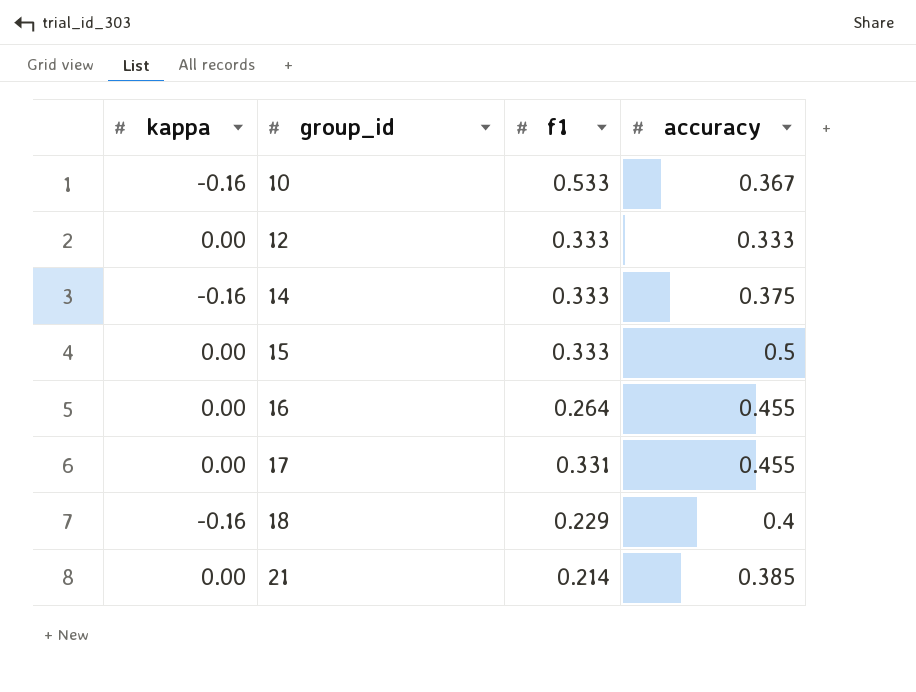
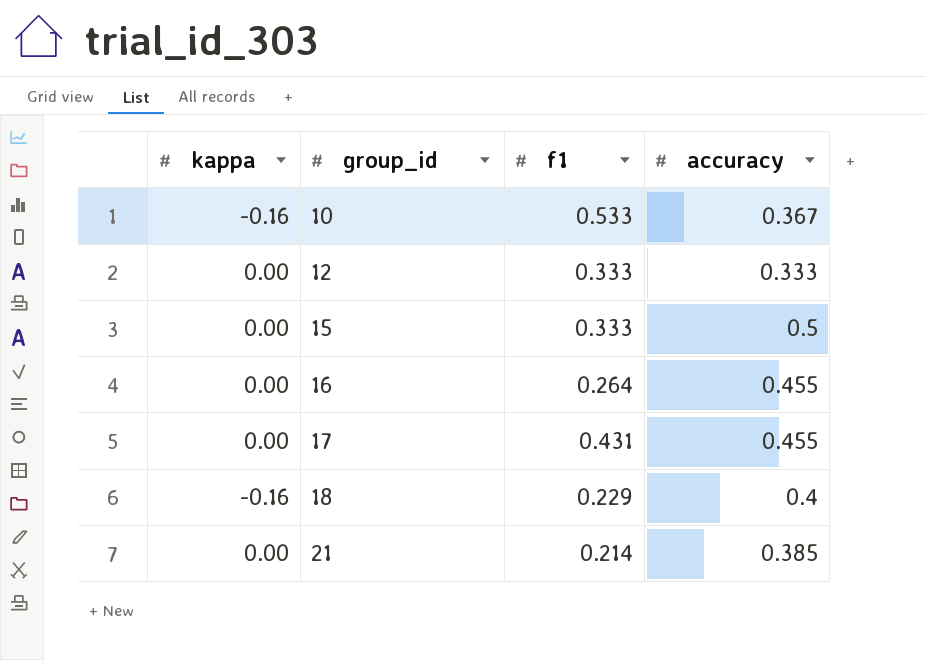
row 14: -0.16 | 0.333 | 0.375 -> none
17 | f1: 0.331 -> 0.431

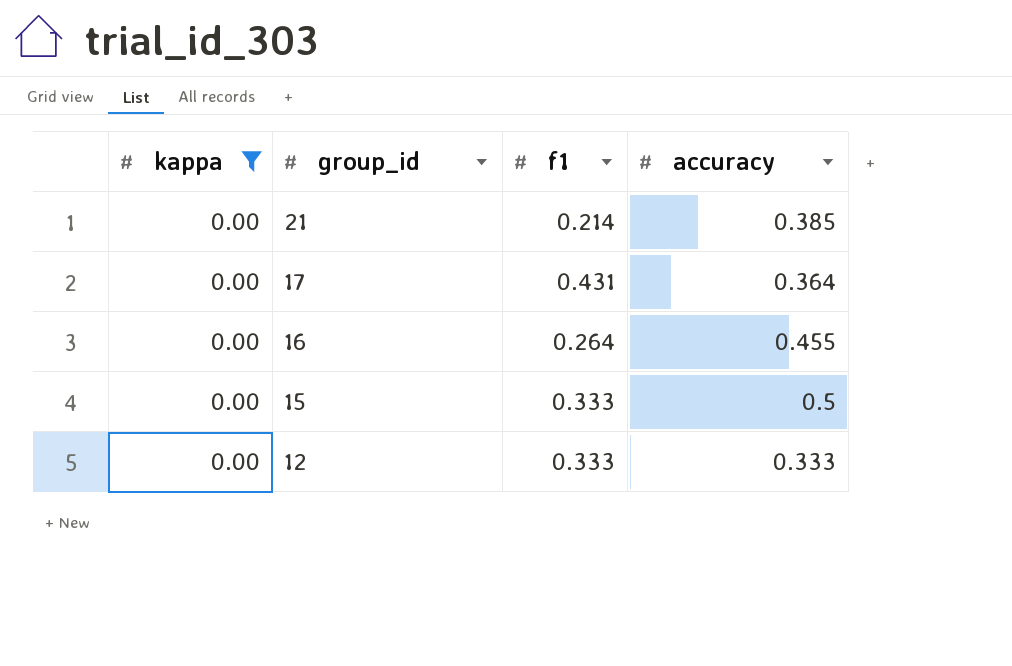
filter: none -> kappa = 0.00
row order: group_id ascending -> group_id descending
17 | accuracy: 0.455 -> 0.364

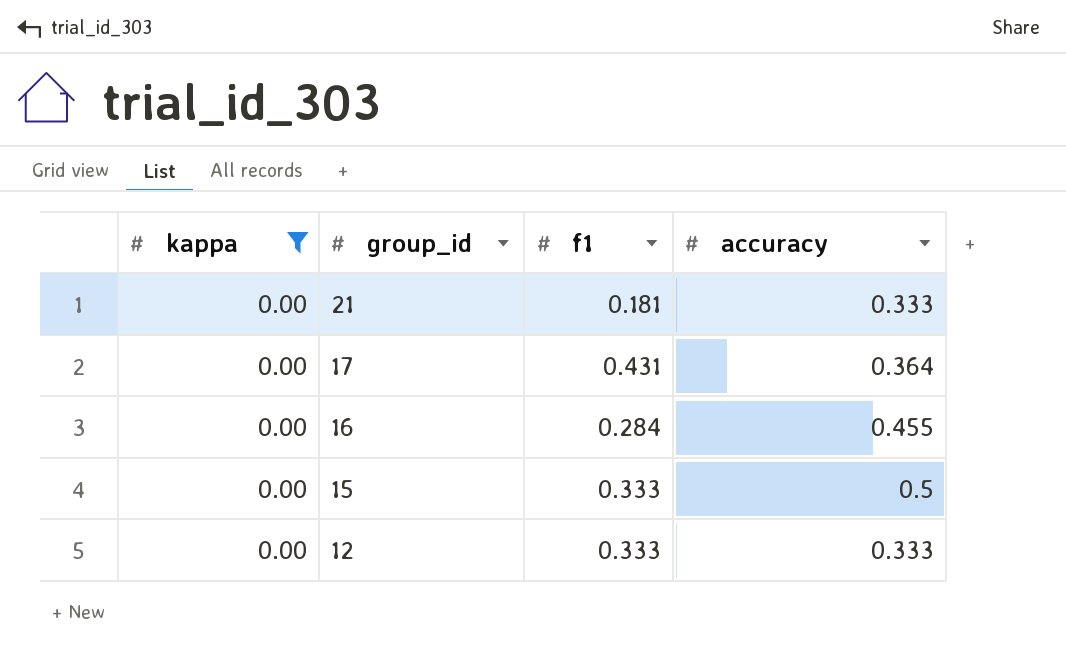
21 | f1: 0.214 -> 0.181
21 | accuracy: 0.385 -> 0.333
16 | f1: 0.264 -> 0.284

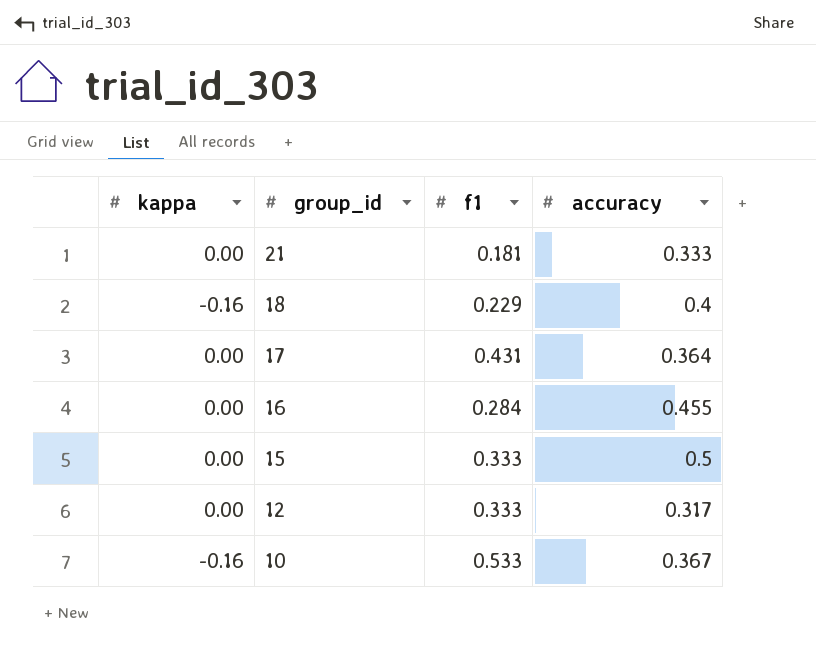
filter: kappa = 0.00 -> none
12 | accuracy: 0.333 -> 0.317

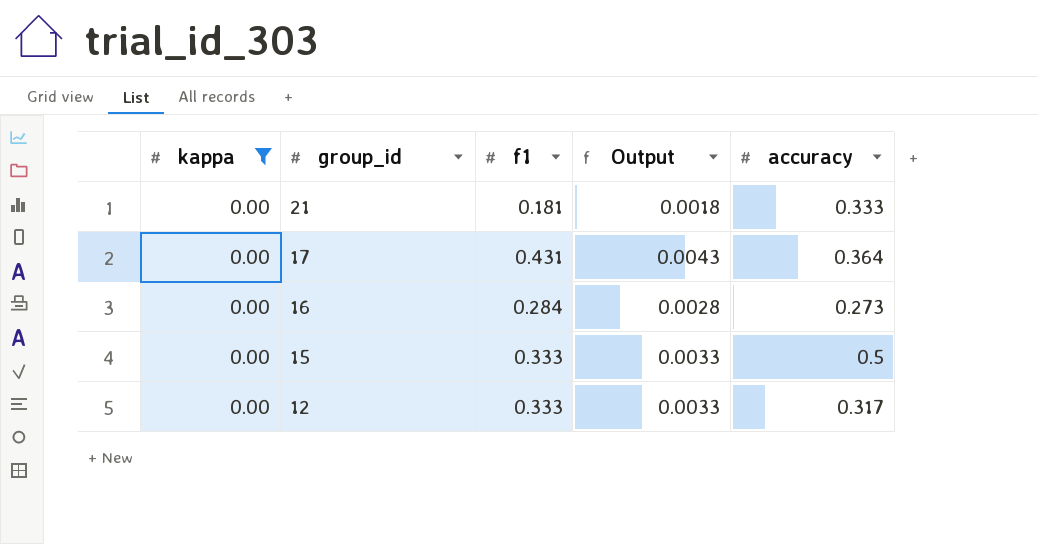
filter: none -> kappa = 0.00
column Output | formula: none -> [f1] * 0.01
16 | accuracy: 0.455 -> 0.273

